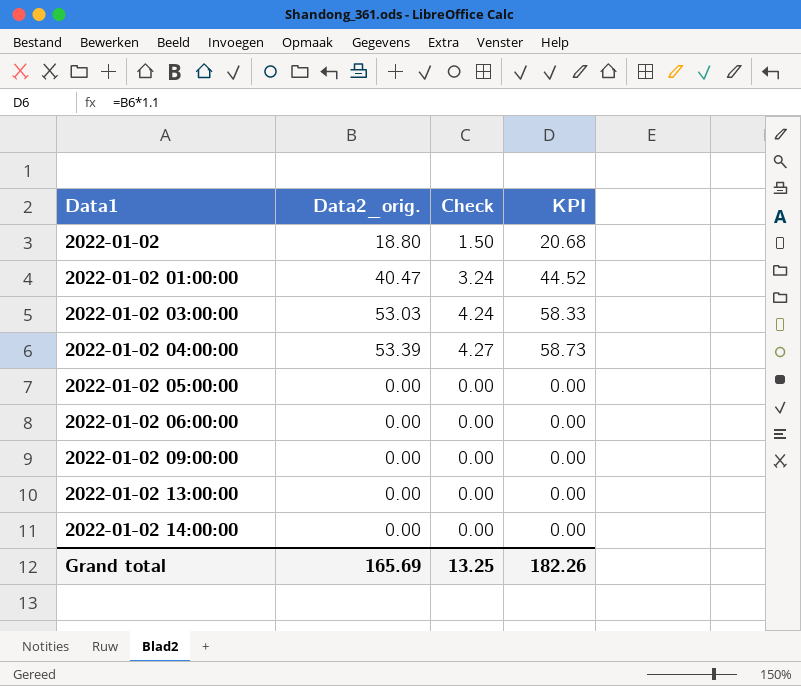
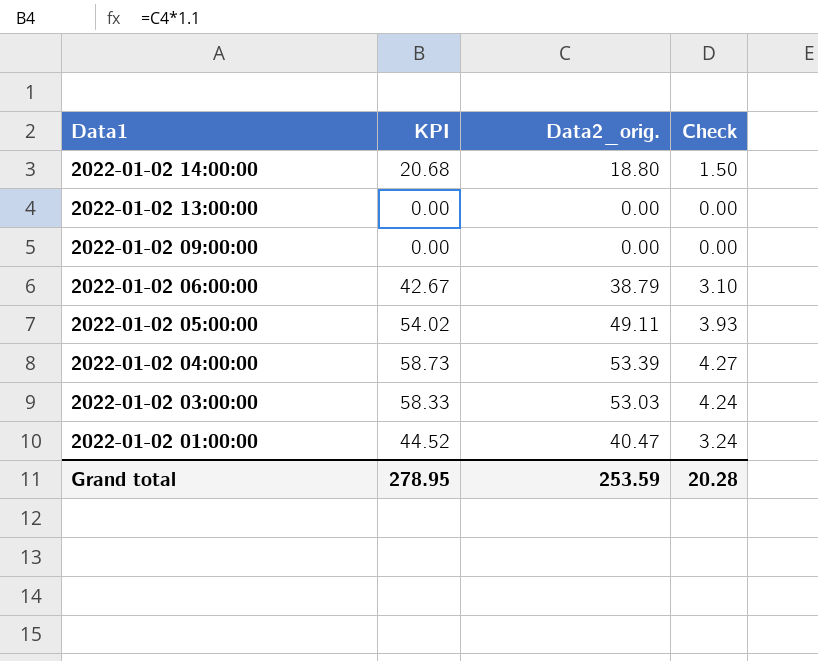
row order: Data1 ascending -> Data1 descending
column KPI | position: 4 -> 2
row 2022-01-02: 18.80 | 1.50 | 20.68 -> none
2022-01-02 14:00:00 | KPI: 0.00 -> 20.68
2022-01-02 14:00:00 | Data2_orig.: 0.00 -> 18.80
2022-01-02 14:00:00 | Check: 0.00 -> 1.50
2022-01-02 06:00:00 | KPI: 0.00 -> 42.67
2022-01-02 06:00:00 | Data2_orig.: 0.00 -> 38.79
2022-01-02 06:00:00 | Check: 0.00 -> 3.10
2022-01-02 05:00:00 | KPI: 0.00 -> 54.02
2022-01-02 05:00:00 | Data2_orig.: 0.00 -> 49.11
2022-01-02 05:00:00 | Check: 0.00 -> 3.93
Grand total | KPI: 182.26 -> 278.95
Grand total | Data2_orig.: 165.69 -> 253.59
Grand total | Check: 13.25 -> 20.28

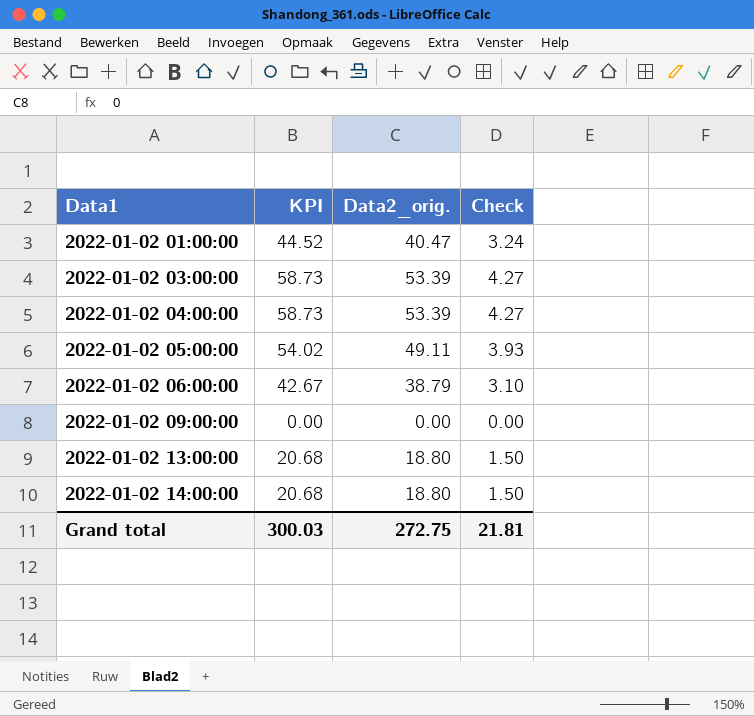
row order: Data1 descending -> Data1 ascending
2022-01-02 03:00:00 | KPI: 58.33 -> 58.73
2022-01-02 03:00:00 | Data2_orig.: 53.03 -> 53.39
2022-01-02 03:00:00 | Check: 4.24 -> 4.27
2022-01-02 13:00:00 | KPI: 0.00 -> 20.68
2022-01-02 13:00:00 | Data2_orig.: 0.00 -> 18.80
2022-01-02 13:00:00 | Check: 0.00 -> 1.50
Grand total | KPI: 278.95 -> 300.03
Grand total | Data2_orig.: 253.59 -> 272.75
Grand total | Check: 20.28 -> 21.81

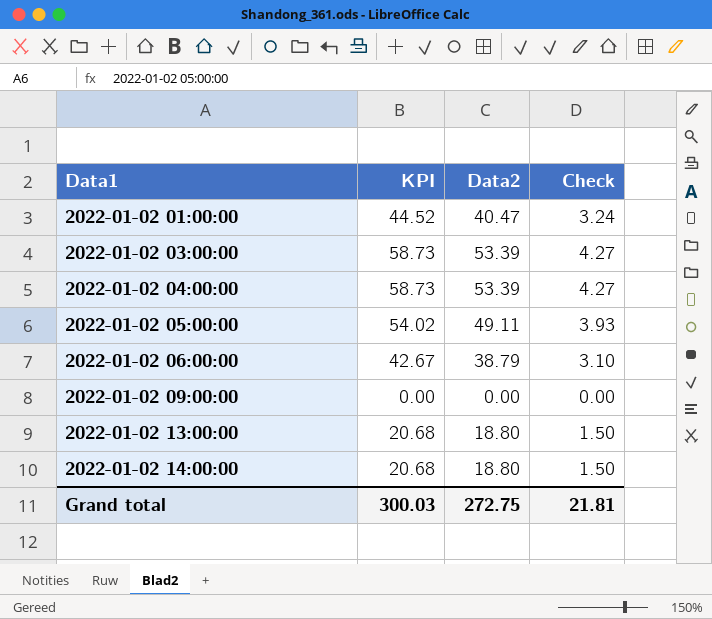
column name: Data2_orig. -> Data2

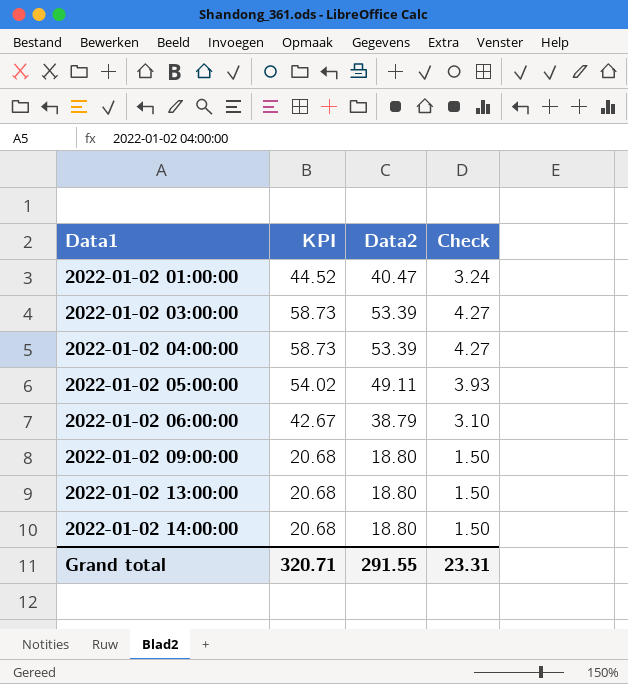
2022-01-02 09:00:00 | KPI: 0.00 -> 20.68
2022-01-02 09:00:00 | Data2: 0.00 -> 18.80
2022-01-02 09:00:00 | Check: 0.00 -> 1.50
Grand total | KPI: 300.03 -> 320.71
Grand total | Data2: 272.75 -> 291.55
Grand total | Check: 21.81 -> 23.31

